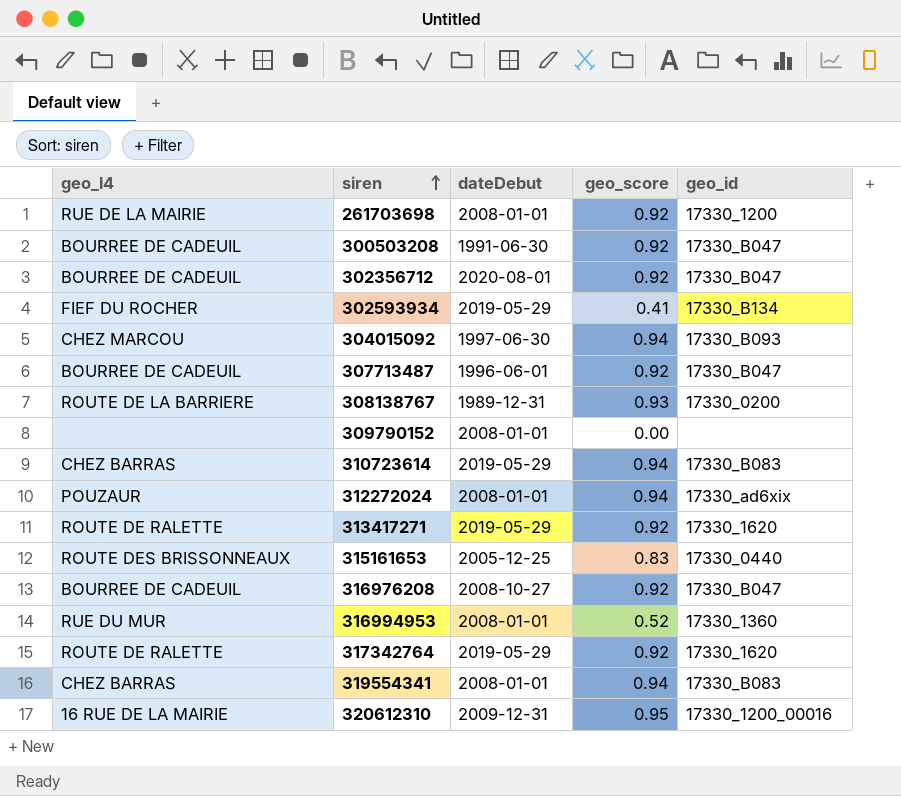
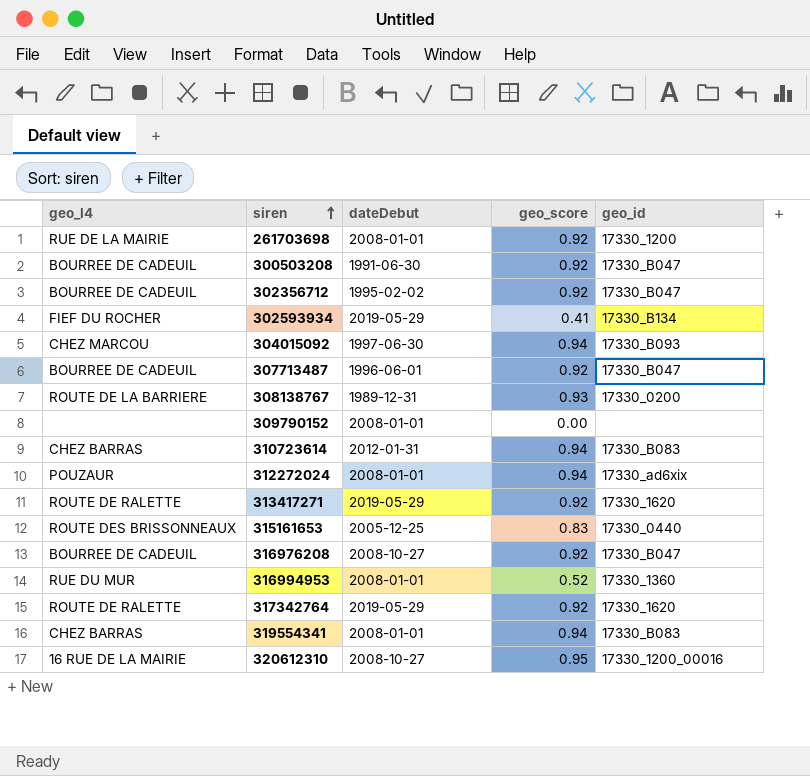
302356712 | dateDebut: 2020-08-01 -> 1995-02-02
310723614 | dateDebut: 2019-05-29 -> 2012-01-31
320612310 | dateDebut: 2009-12-31 -> 2008-10-27

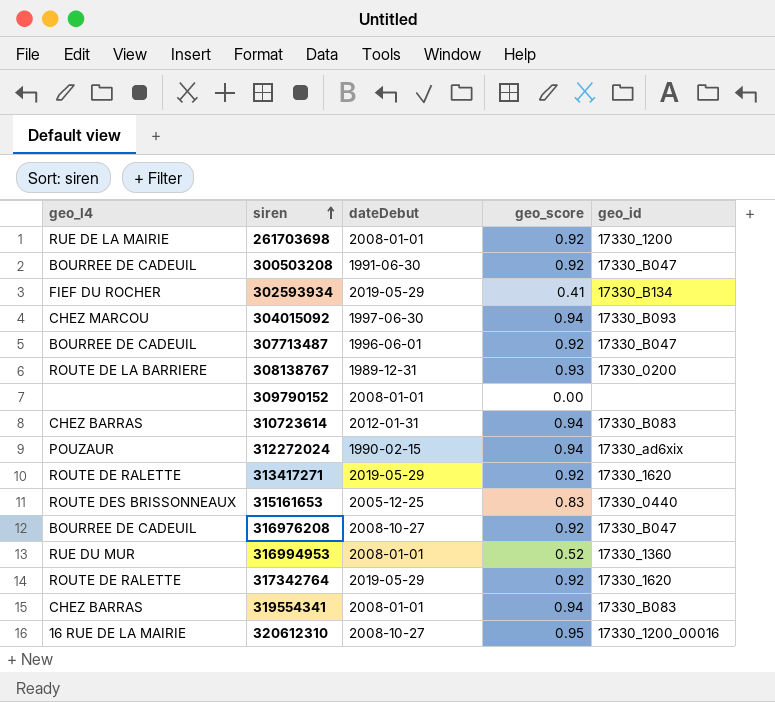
row 302356712: BOURREE DE CADEUIL | 1995-02-02 | 0.92 | 17330_B047 -> none
312272024 | dateDebut: 2008-01-01 -> 1990-02-15

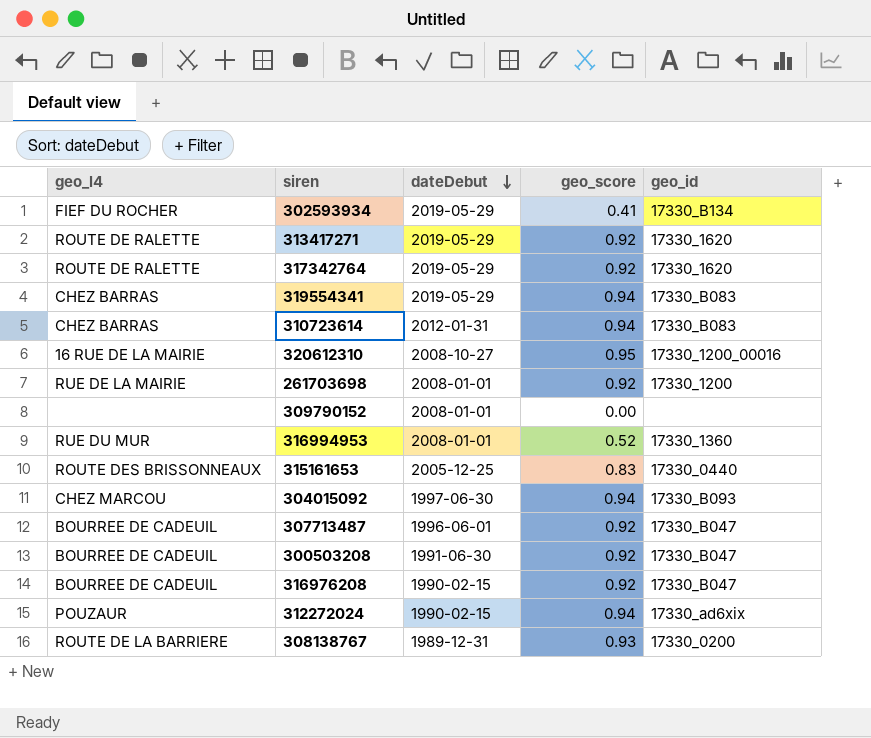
row order: siren ascending -> dateDebut descending
319554341 | dateDebut: 2008-01-01 -> 2019-05-29
316976208 | dateDebut: 2008-10-27 -> 1990-02-15

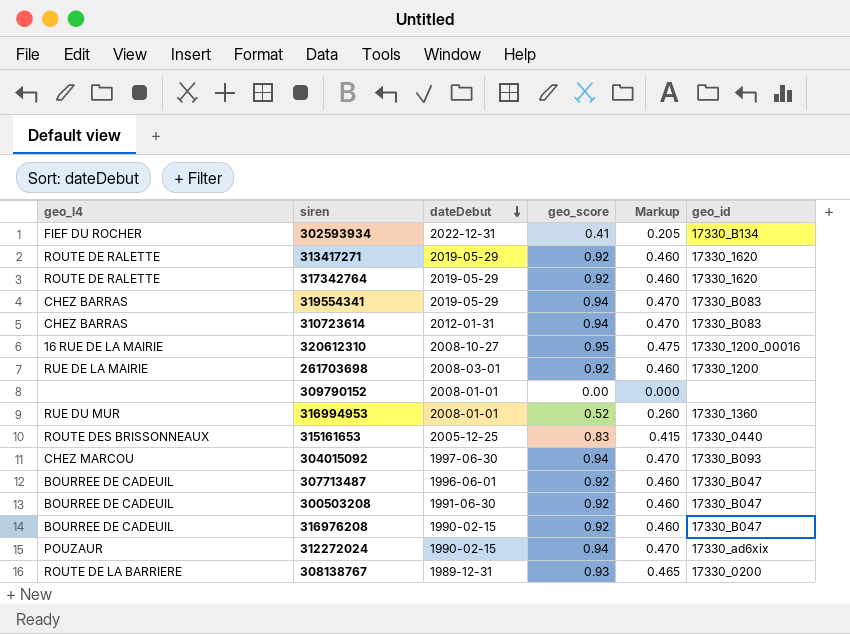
column Markup | formula: none -> [geo_score] * 0.5
302593934 | dateDebut: 2019-05-29 -> 2022-12-31
261703698 | dateDebut: 2008-01-01 -> 2008-03-01

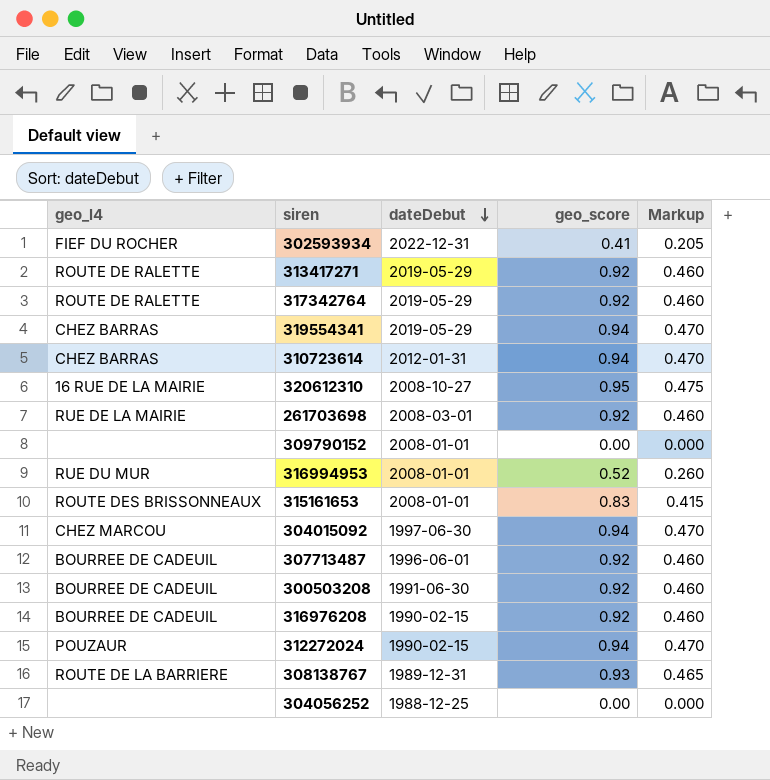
column geo_id | position: 6 -> none
315161653 | dateDebut: 2005-12-25 -> 2008-01-01
row 304056252: none -> none | 1988-12-25 | 0.00 | 0.000

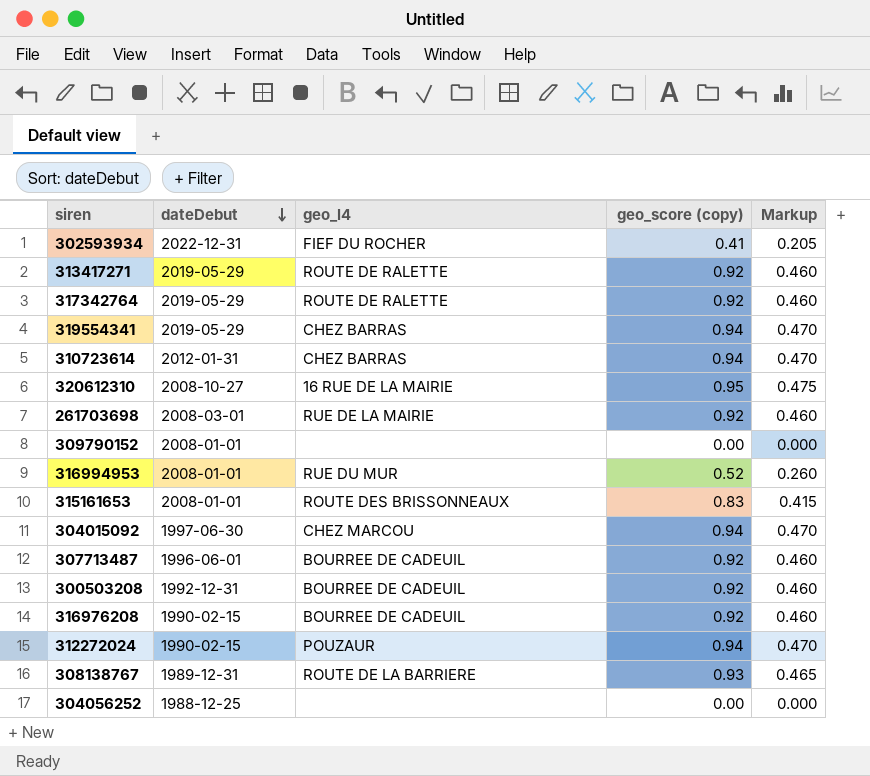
column geo_l4 | position: 1 -> 3
column name: geo_score -> geo_score (copy)
300503208 | dateDebut: 1991-06-30 -> 1992-12-31

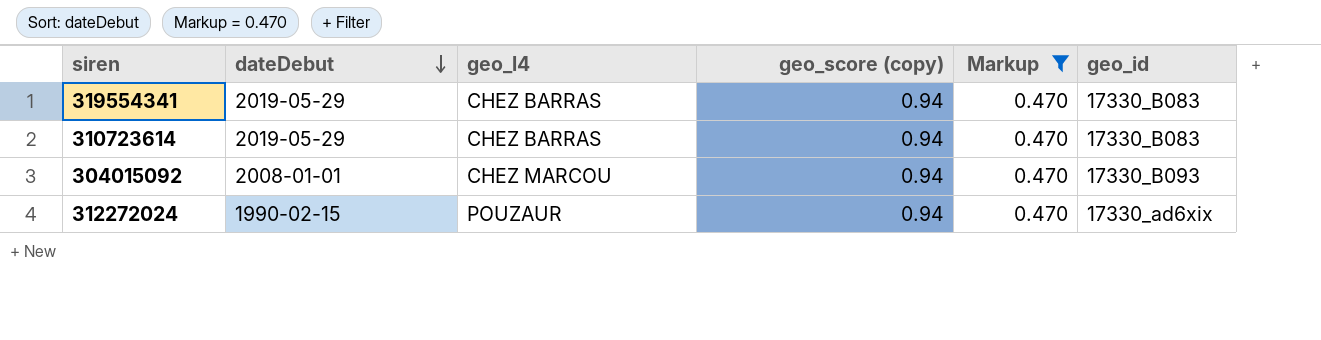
filter: none -> Markup = 0.470
column geo_id | position: none -> 6
310723614 | dateDebut: 2012-01-31 -> 2019-05-29
304015092 | dateDebut: 1997-06-30 -> 2008-01-01

